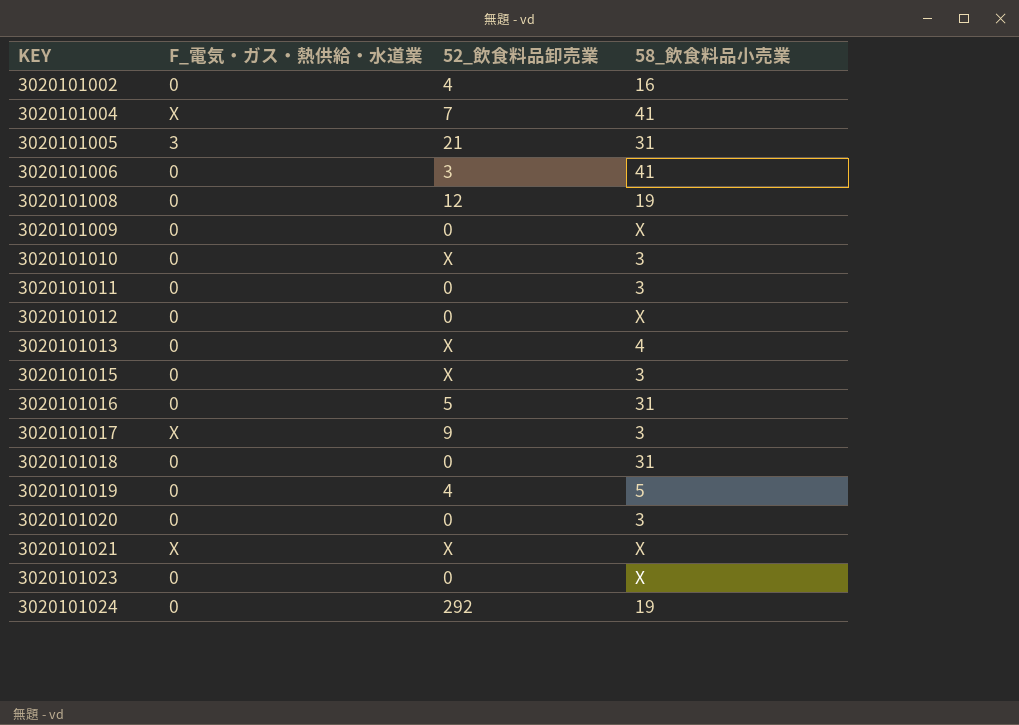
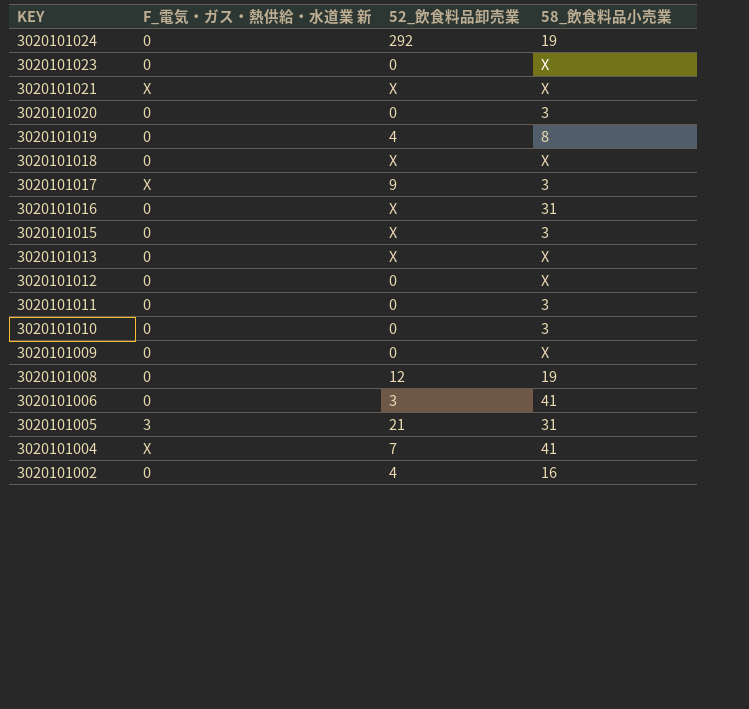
row order: KEY ascending -> KEY descending
column name: F_電気・ガス・熱供給・水道業 -> F_電気・ガス・熱供給・水道業 新
3020101019 | 58_飲食料品小売業: 5 -> 8
3020101018 | 52_飲食料品卸売業: 0 -> X
3020101018 | 58_飲食料品小売業: 31 -> X
3020101016 | 52_飲食料品卸売業: 5 -> X
3020101013 | 58_飲食料品小売業: 4 -> X
3020101010 | 52_飲食料品卸売業: X -> 0

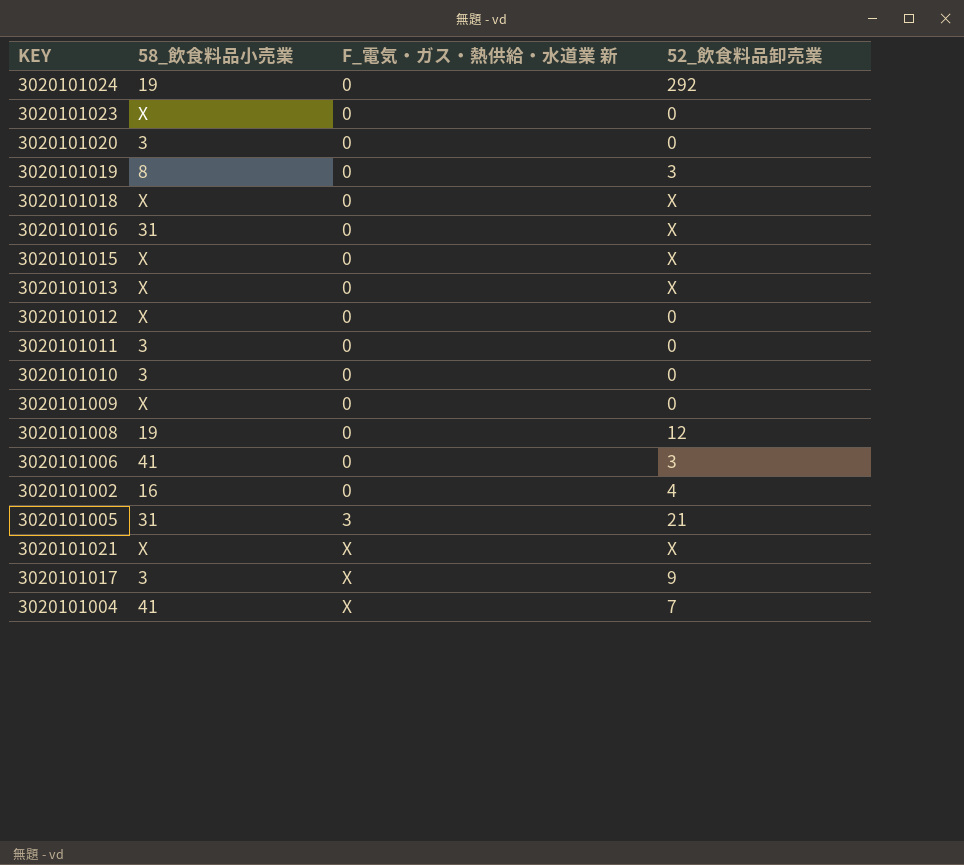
row order: KEY descending -> F_電気・ガス・熱供給・水道業 新 ascending
column 58_飲食料品小売業 | position: 4 -> 2
3020101019 | 52_飲食料品卸売業: 4 -> 3
3020101015 | 58_飲食料品小売業: 3 -> X

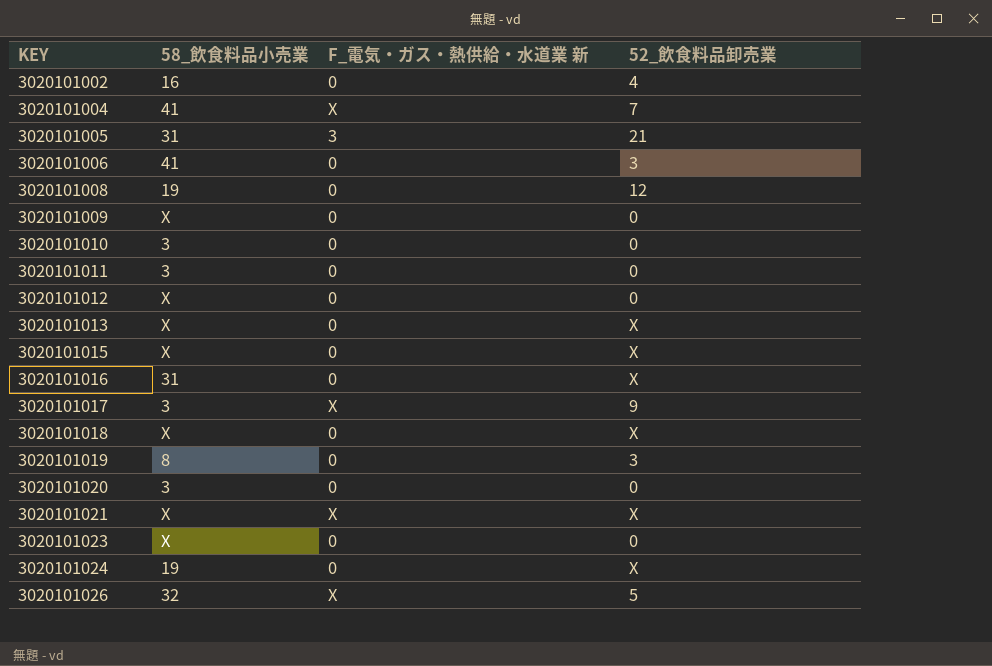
row order: F_電気・ガス・熱供給・水道業 新 ascending -> KEY ascending
3020101024 | 52_飲食料品卸売業: 292 -> X
row 3020101026: none -> 32 | X | 5

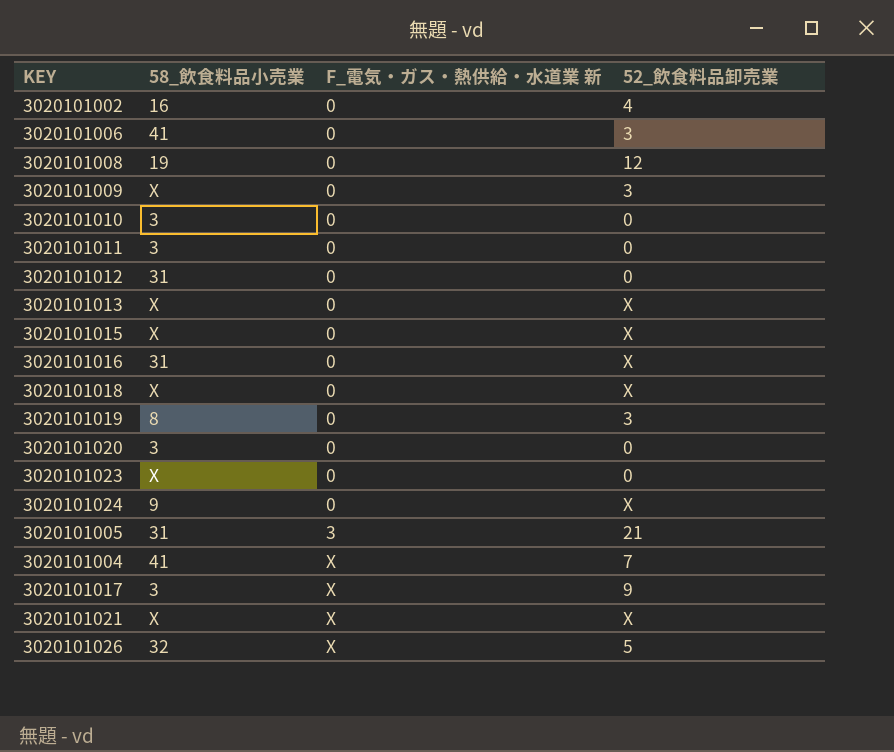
row order: KEY ascending -> F_電気・ガス・熱供給・水道業 新 ascending
3020101009 | 52_飲食料品卸売業: 0 -> 3
3020101012 | 58_飲食料品小売業: X -> 31
3020101024 | 58_飲食料品小売業: 19 -> 9

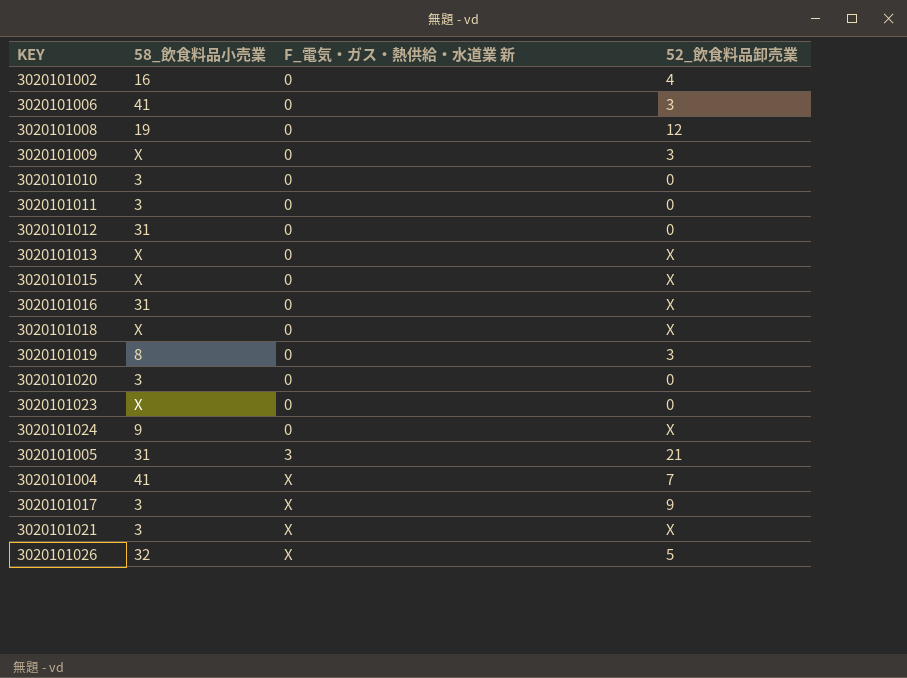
3020101021 | 58_飲食料品小売業: X -> 3

